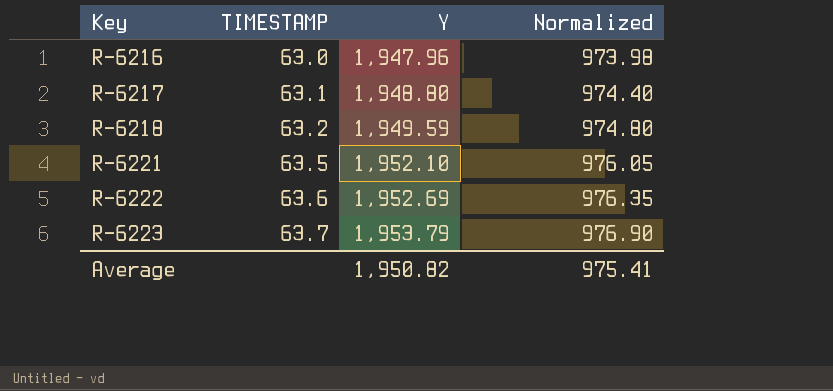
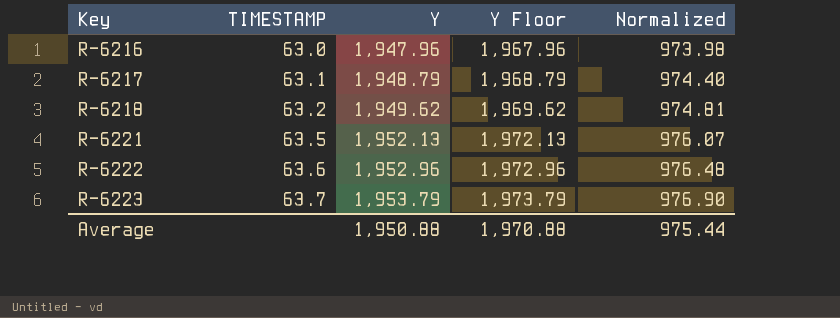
column Y Floor | formula: none -> [Y] + 20
R-6217 | Y: 1,948.80 -> 1,948.79
R-6218 | Y: 1,949.59 -> 1,949.62
R-6218 | Normalized: 974.80 -> 974.81
R-6221 | Y: 1,952.10 -> 1,952.13
R-6221 | Normalized: 976.05 -> 976.07
R-6222 | Y: 1,952.69 -> 1,952.96
R-6222 | Normalized: 976.35 -> 976.48
Average | Y: 1,950.82 -> 1,950.88
Average | Normalized: 975.41 -> 975.44

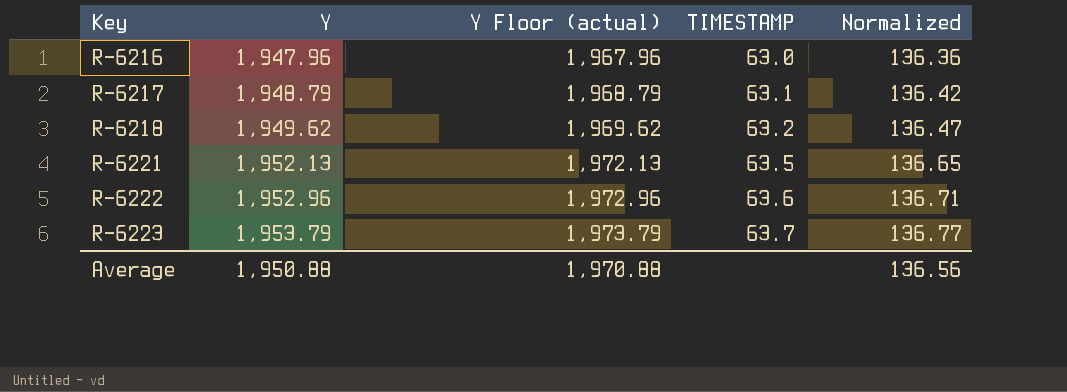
column name: Y Floor -> Y Floor (actual)
column TIMESTAMP | position: 2 -> 4
column Normalized | formula: [Y] * 0.5 -> [Y] * 0.07
Average | Normalized: 975.44 -> 136.56

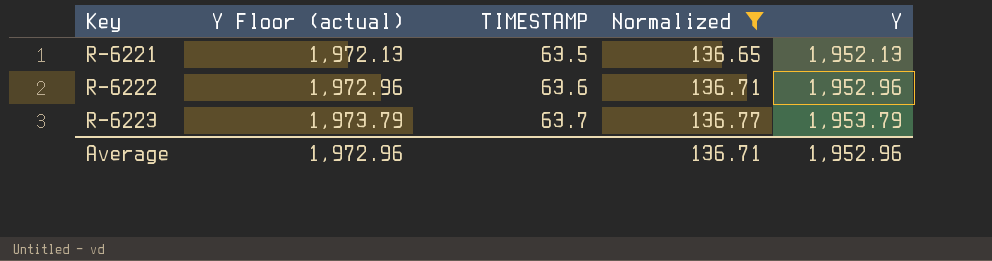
filter: none -> Normalized >= 136.65
column Y | position: 2 -> 5
Average | Y Floor (actual): 1,970.88 -> 1,972.96
Average | Normalized: 136.56 -> 136.71
Average | Y: 1,950.88 -> 1,952.96

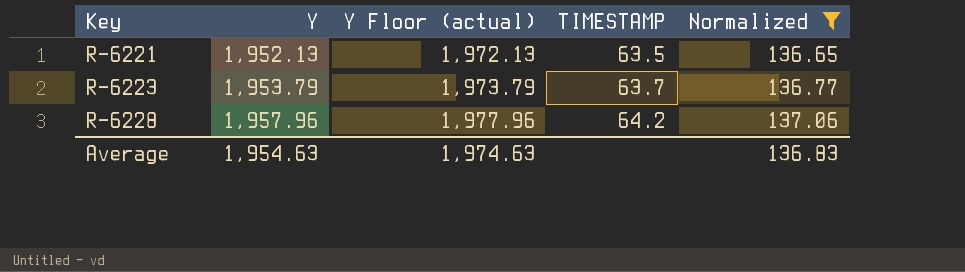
column Y | position: 5 -> 2
row R-6222: 1,972.96 | 63.6 | 136.71 | 1,952.96 -> none
row R-6228: none -> 1,957.96 | 1,977.96 | 64.2 | 137.06
Average | Y: 1,952.96 -> 1,954.63
Average | Y Floor (actual): 1,972.96 -> 1,974.63
Average | Normalized: 136.71 -> 136.83

